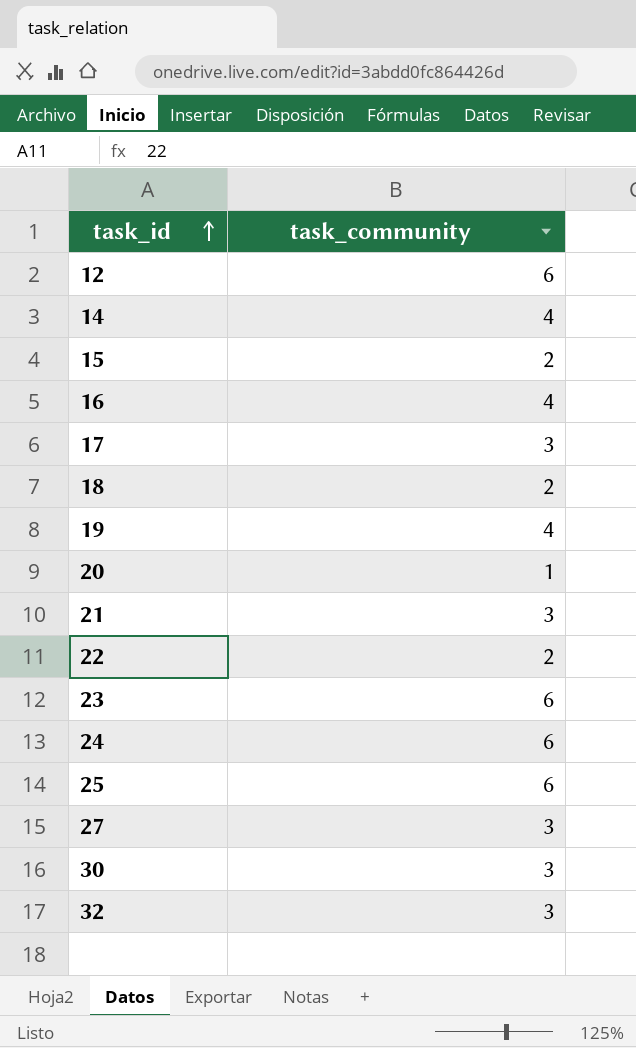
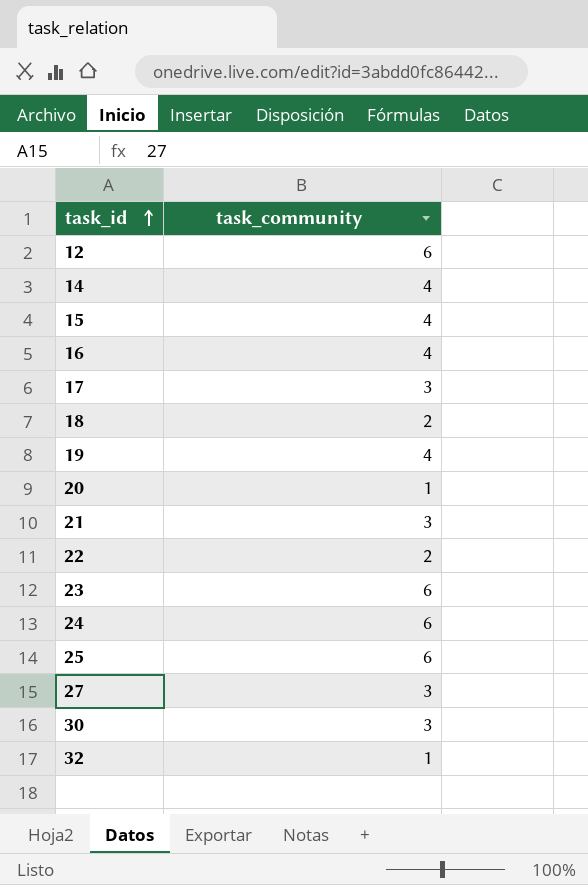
15 | task_community: 2 -> 4
32 | task_community: 3 -> 1

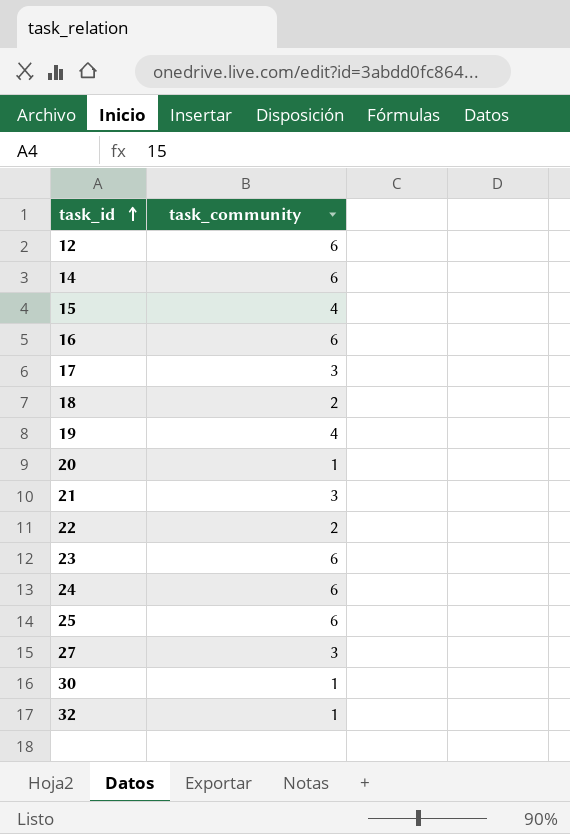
14 | task_community: 4 -> 6
16 | task_community: 4 -> 6
30 | task_community: 3 -> 1

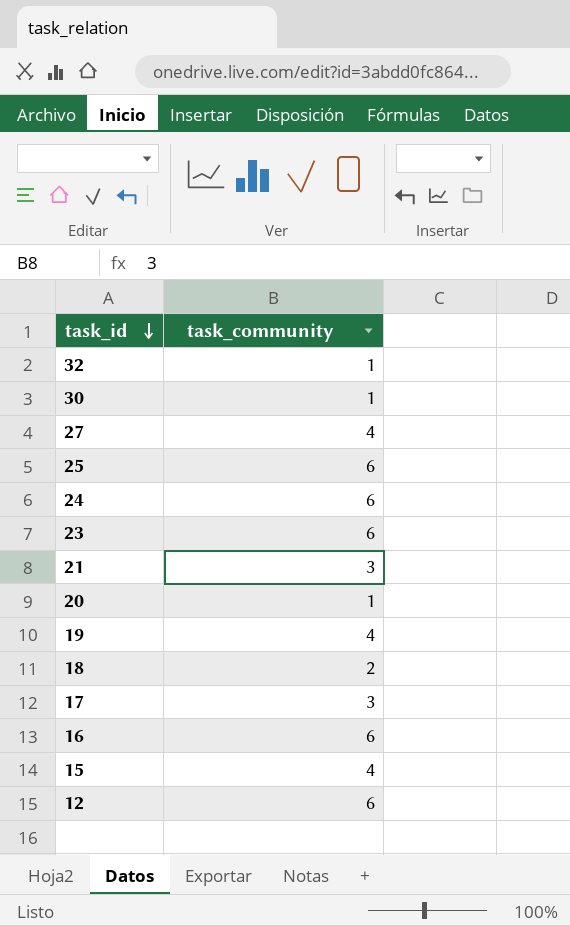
row order: task_id ascending -> task_id descending
row 14: 6 -> none
row 22: 2 -> none
27 | task_community: 3 -> 4

